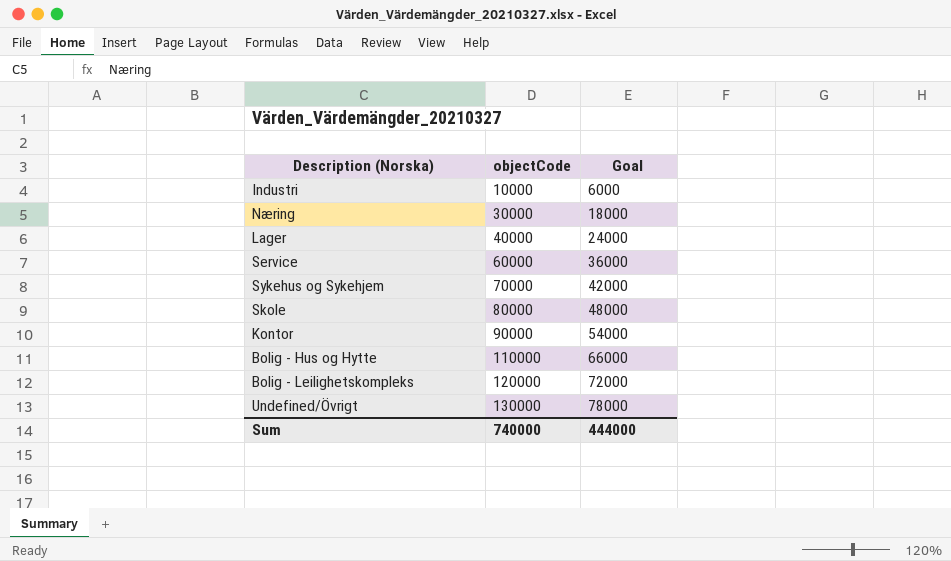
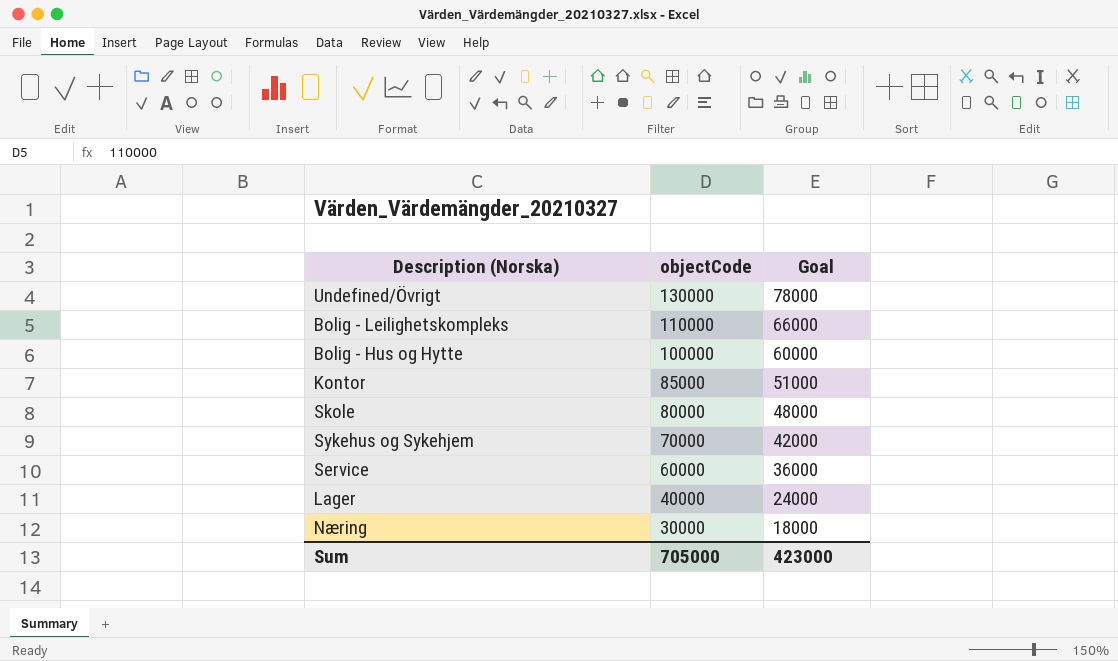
row order: objectCode ascending -> objectCode descending
row Industri: 10000 | 6000 -> none
Bolig - Leilighetskompleks | objectCode: 120000 -> 110000
Bolig - Leilighetskompleks | Goal: 72000 -> 66000
Bolig - Hus og Hytte | objectCode: 110000 -> 100000
Bolig - Hus og Hytte | Goal: 66000 -> 60000
Kontor | objectCode: 90000 -> 85000
Kontor | Goal: 54000 -> 51000
Sum | objectCode: 740000 -> 705000
Sum | Goal: 444000 -> 423000

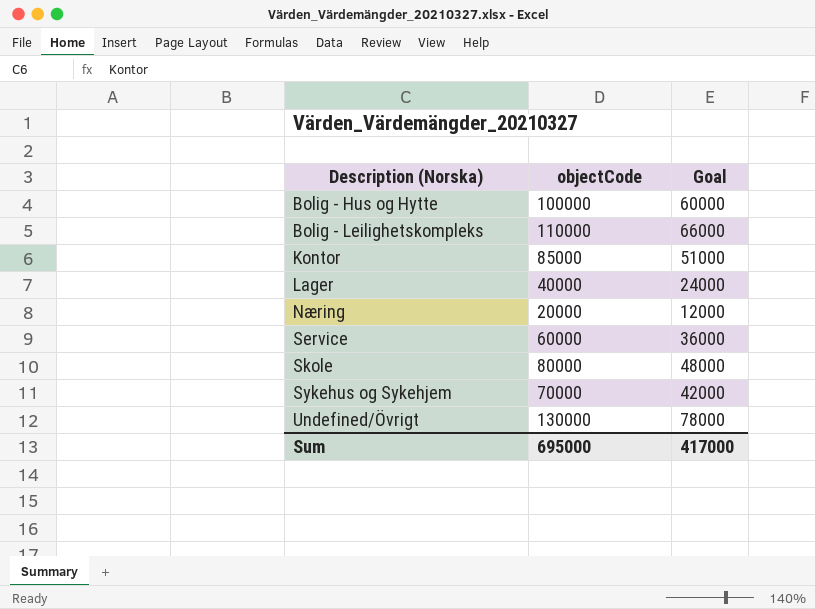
row order: objectCode descending -> Description (Norska) ascending
Næring | objectCode: 30000 -> 20000
Næring | Goal: 18000 -> 12000
Sum | objectCode: 705000 -> 695000
Sum | Goal: 423000 -> 417000

